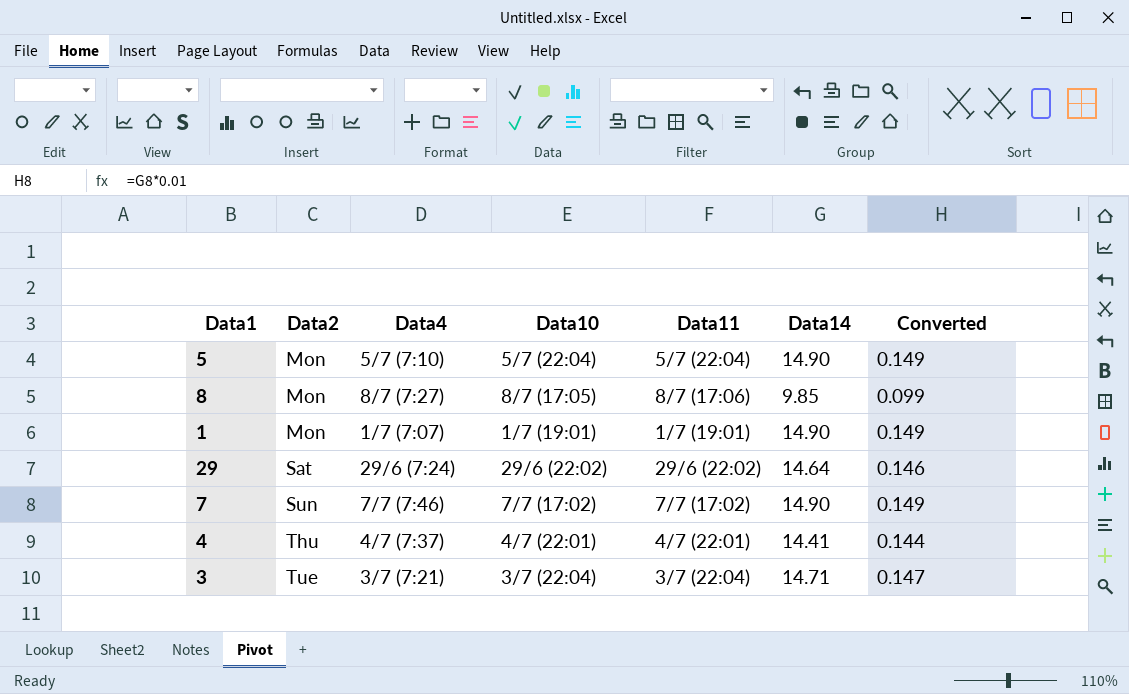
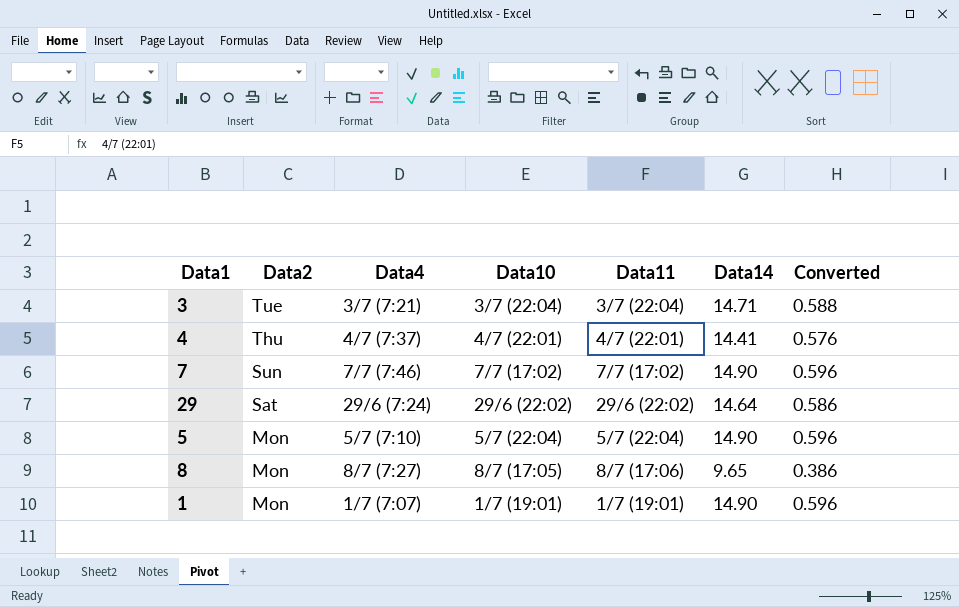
row order: Data2 ascending -> Data2 descending
column Converted | formula: [Data14] * 0.01 -> [Data14] * 0.04
8 | Data14: 9.85 -> 9.65

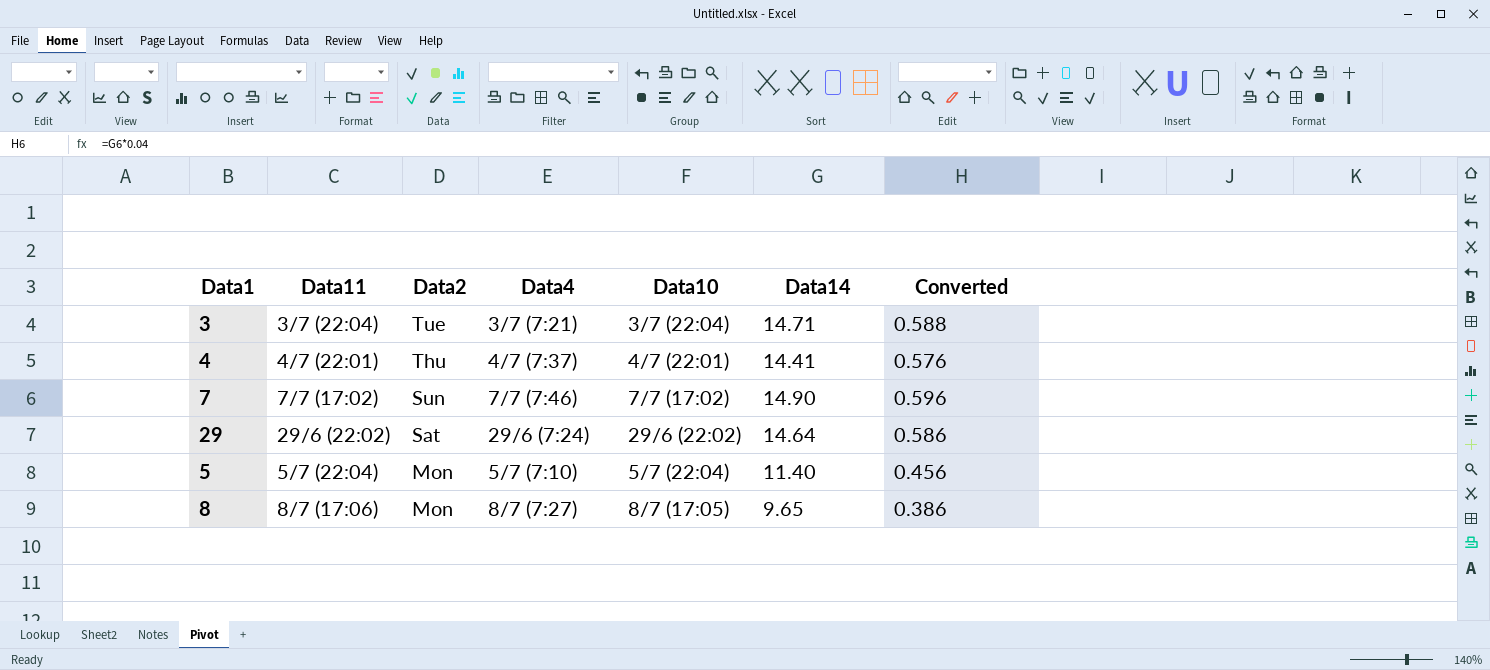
column Data11 | position: 5 -> 2
row 1: Mon | 1/7 (7:07) | 1/7 (19:01) | 1/7 (19:01) | 14.90 | 0.596 -> none
5 | Data14: 14.90 -> 11.40
5 | Converted: 0.596 -> 0.456

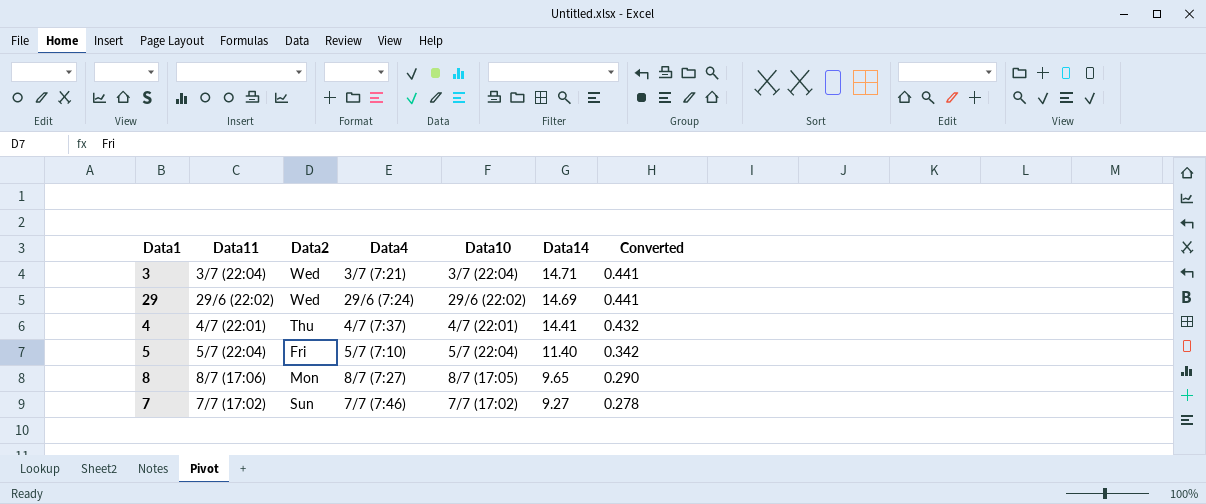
row order: Data2 descending -> Data14 descending
column Converted | formula: [Data14] * 0.04 -> [Data14] * 0.03
3 | Data2: Tue -> Wed
29 | Data2: Sat -> Wed
29 | Data14: 14.64 -> 14.69
5 | Data2: Mon -> Fri
7 | Data14: 14.90 -> 9.27

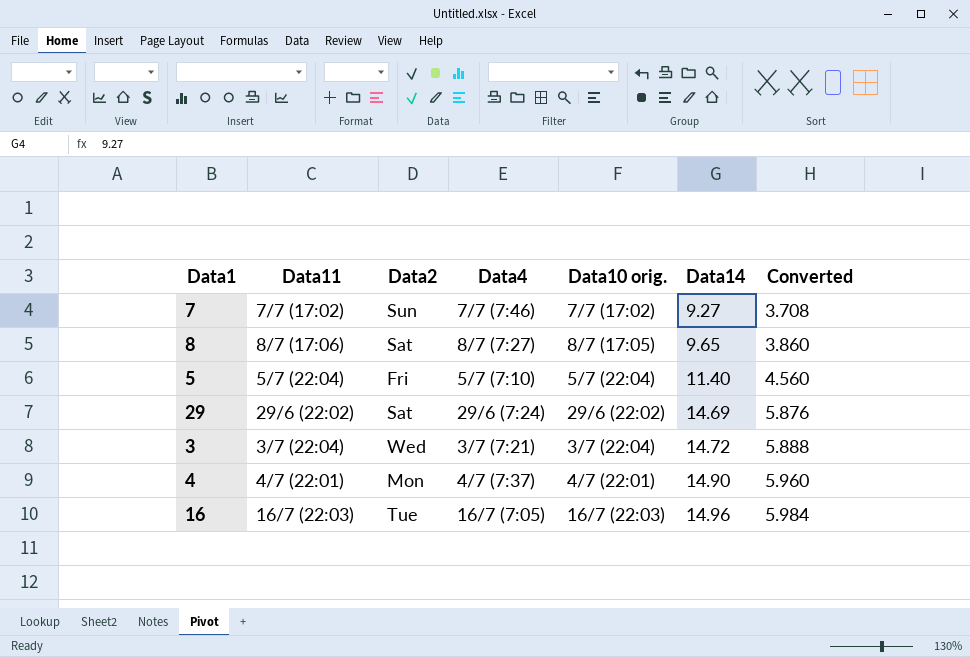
row order: Data14 descending -> Data14 ascending
column name: Data10 -> Data10 orig.
column Converted | formula: [Data14] * 0.03 -> [Data14] * 0.4
8 | Data2: Mon -> Sat
29 | Data2: Wed -> Sat
3 | Data14: 14.71 -> 14.72
4 | Data2: Thu -> Mon
4 | Data14: 14.41 -> 14.90
row 16: none -> 16/7 (22:03) | Tue | 16/7 (7:05) | 16/7 (22:03) | 14.96 | 5.984

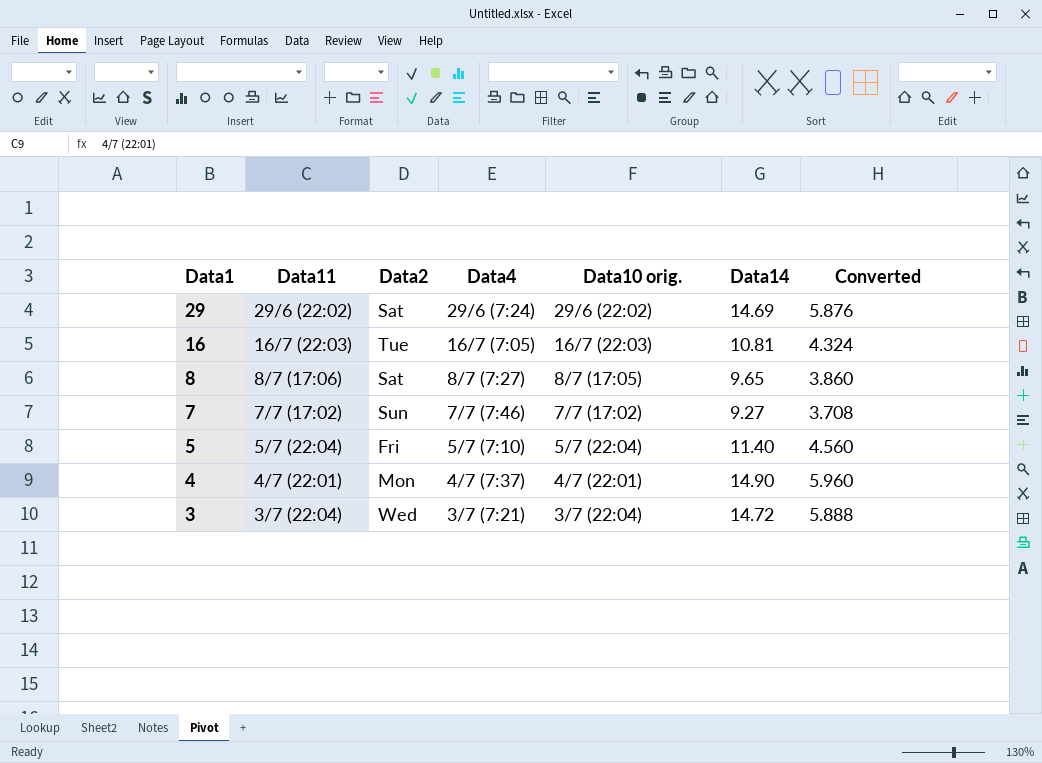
row order: Data14 ascending -> Data1 descending
16 | Data14: 14.96 -> 10.81
16 | Converted: 5.984 -> 4.324

